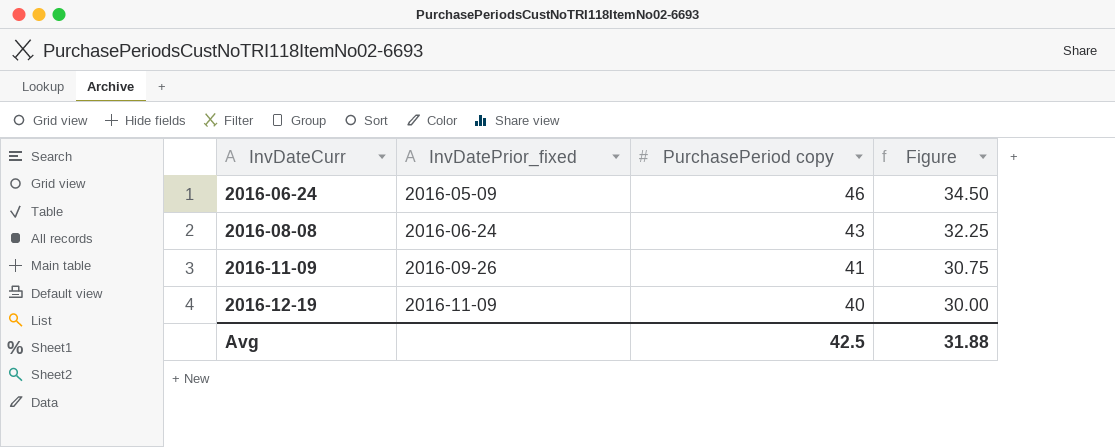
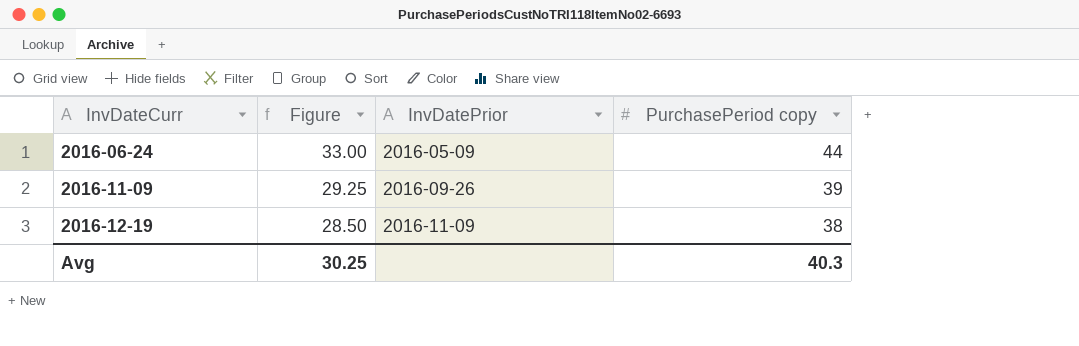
column Figure | position: 4 -> 2
column name: InvDatePrior_fixed -> InvDatePrior
row 2016-08-08: 2016-06-24 | 43 | 32.25 -> none
2016-06-24 | Figure: 34.50 -> 33.00
2016-06-24 | PurchasePeriod copy: 46 -> 44
2016-11-09 | Figure: 30.75 -> 29.25
2016-11-09 | PurchasePeriod copy: 41 -> 39
2016-12-19 | Figure: 30.00 -> 28.50
2016-12-19 | PurchasePeriod copy: 40 -> 38
Avg | Figure: 31.88 -> 30.25
Avg | PurchasePeriod copy: 42.5 -> 40.3

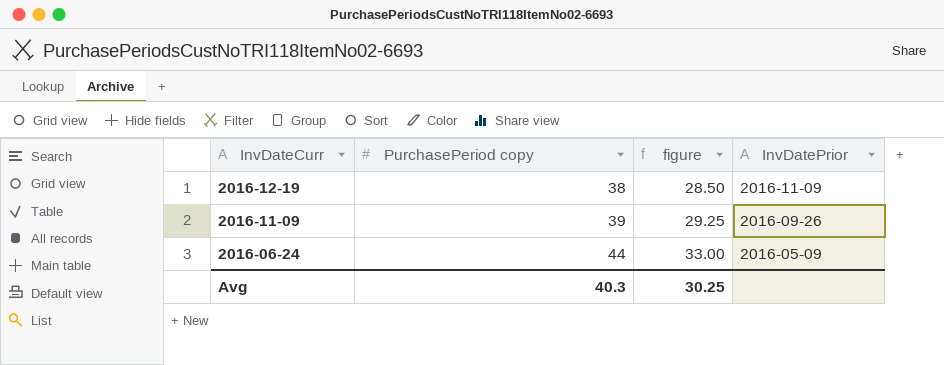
row order: InvDateCurr ascending -> InvDateCurr descending
column PurchasePeriod copy | position: 4 -> 2
column name: Figure -> figure

